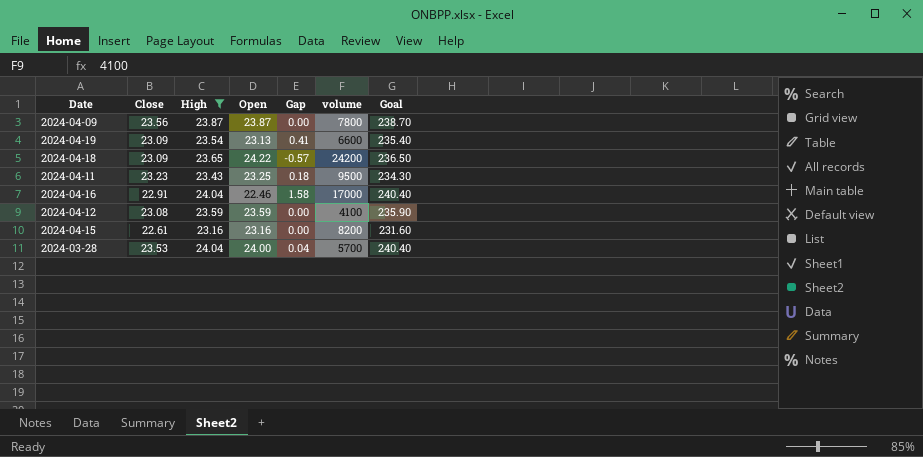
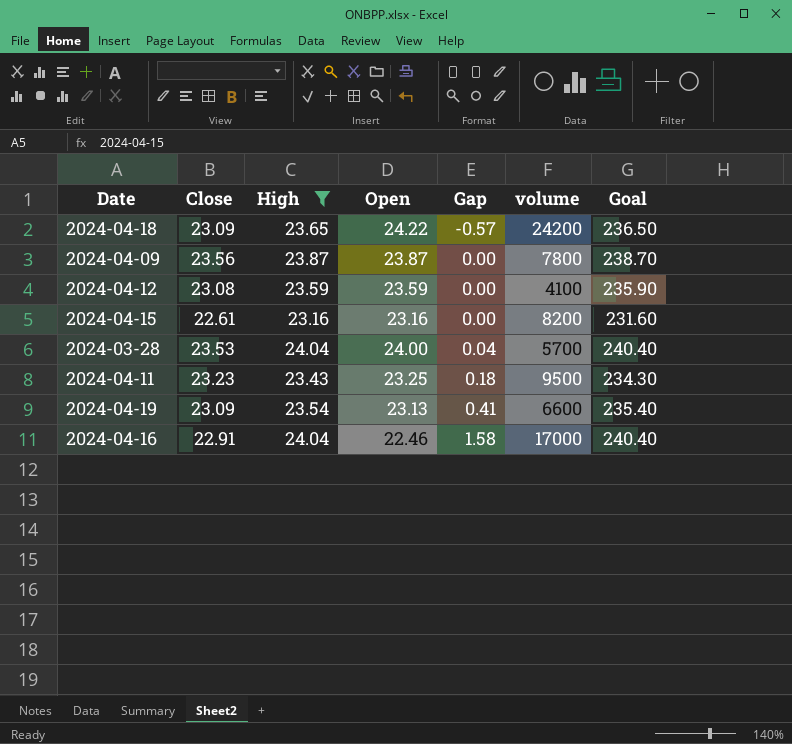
row order: none -> Gap ascending

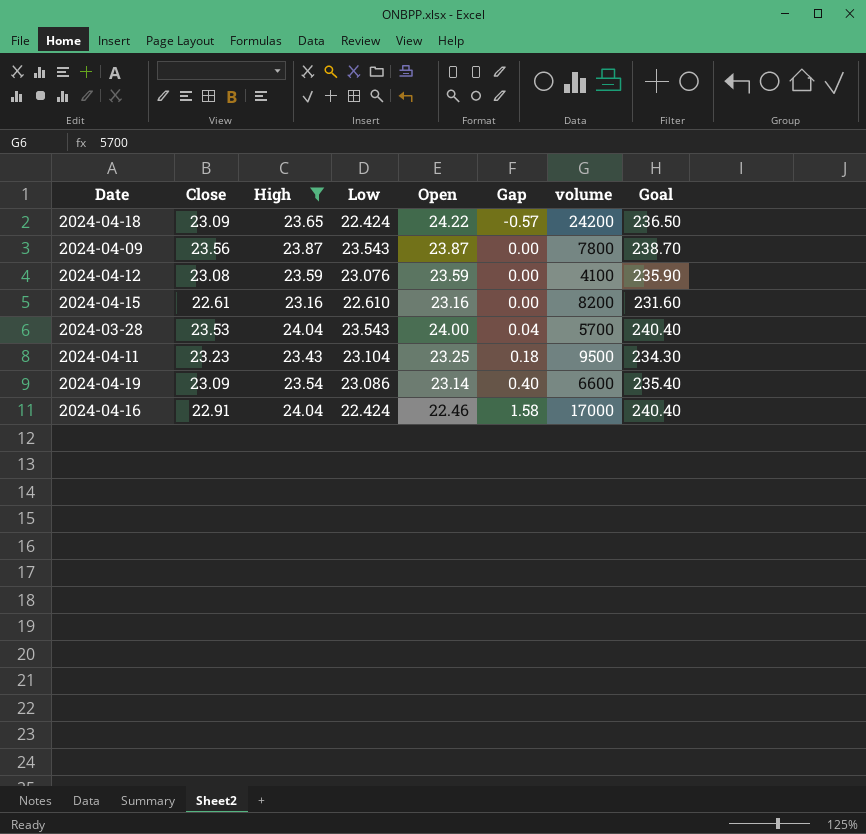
column Low | position: none -> 4
2024-04-19 | Open: 23.13 -> 23.14
2024-04-19 | Gap: 0.41 -> 0.40

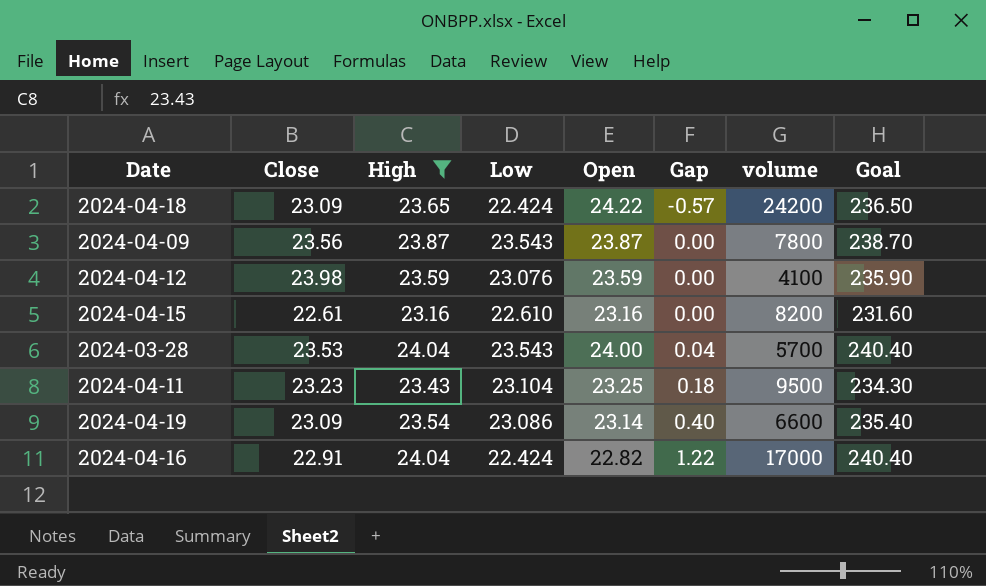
2024-04-12 | Close: 23.08 -> 23.98
2024-04-16 | Open: 22.46 -> 22.82
2024-04-16 | Gap: 1.58 -> 1.22

